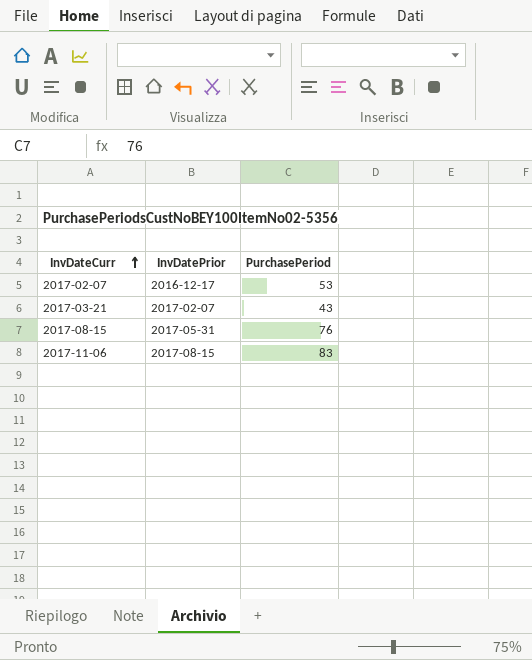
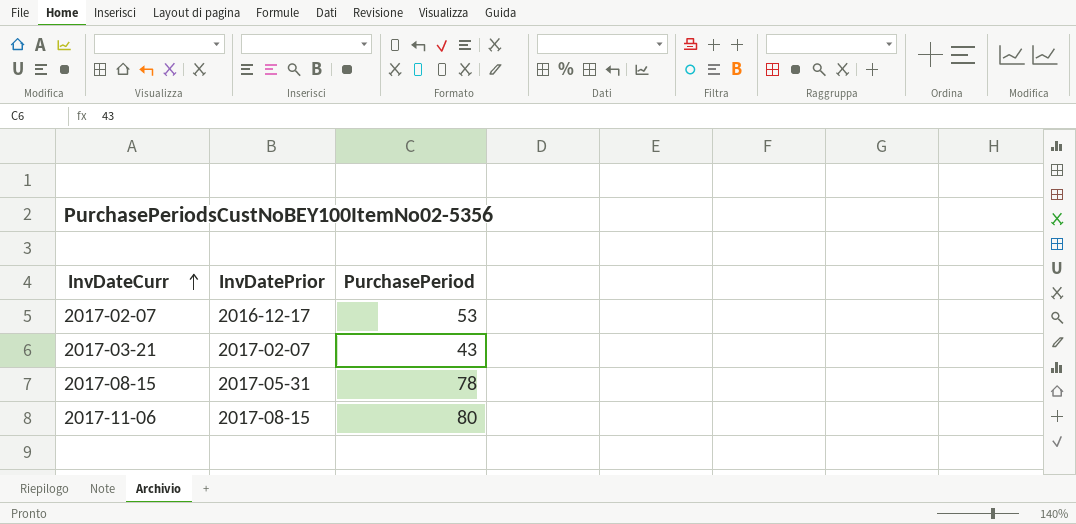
2017-08-15 | PurchasePeriod: 76 -> 78
2017-11-06 | PurchasePeriod: 83 -> 80

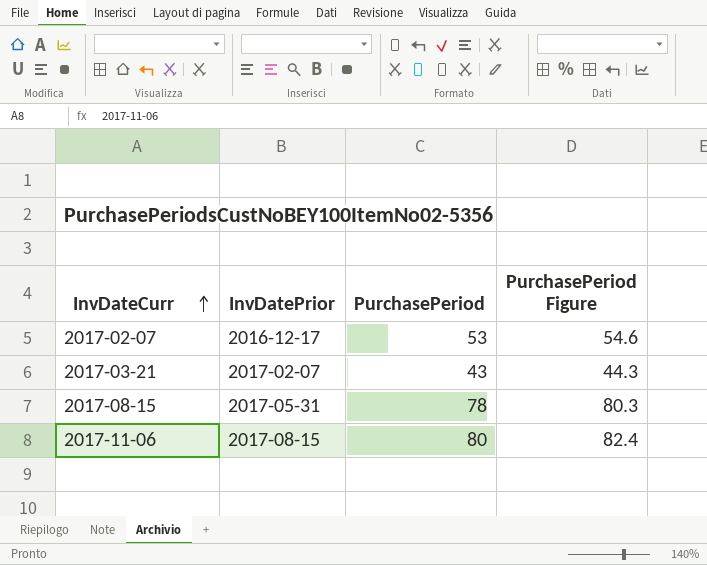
column PurchasePeriod Figure | formula: none -> [PurchasePeriod] * 1.03

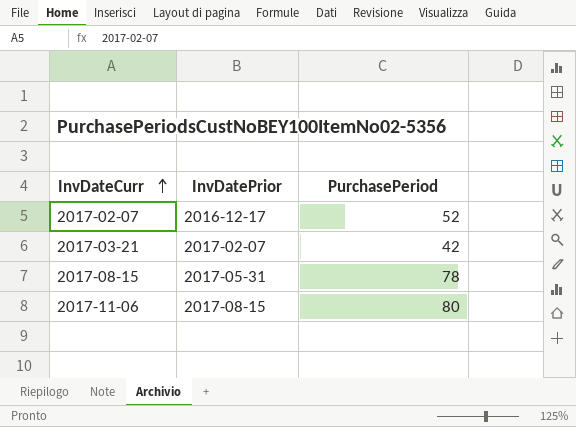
column PurchasePeriod Figure | formula: [PurchasePeriod] * 1.03 -> none
2017-02-07 | PurchasePeriod: 53 -> 52
2017-03-21 | PurchasePeriod: 43 -> 42

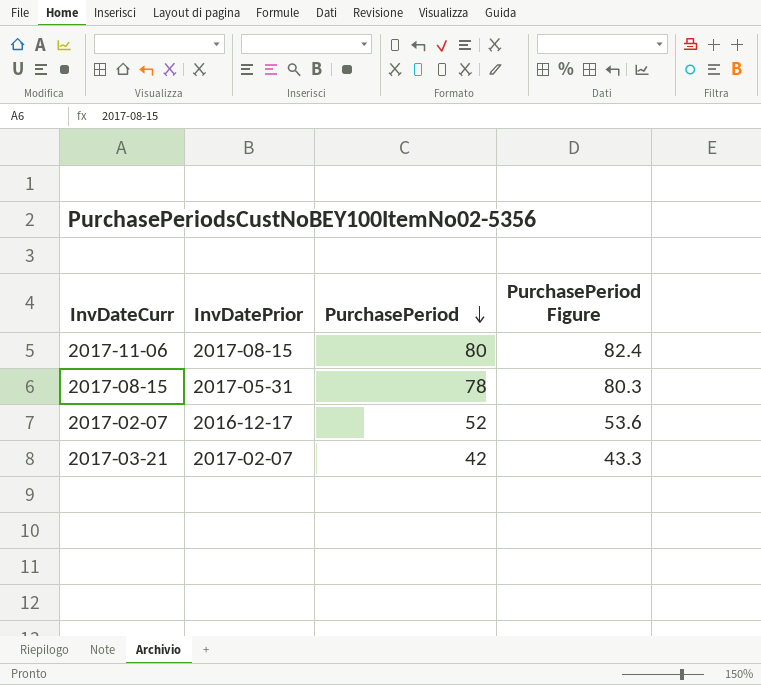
row order: InvDateCurr ascending -> PurchasePeriod descending
column PurchasePeriod Figure | formula: none -> [PurchasePeriod] * 1.03

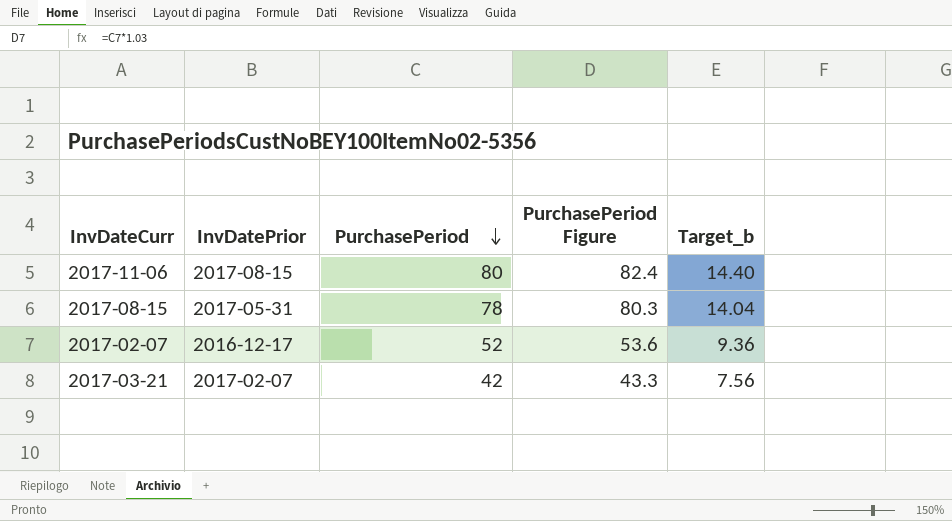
column Target_b | formula: none -> [PurchasePeriod] * 0.18

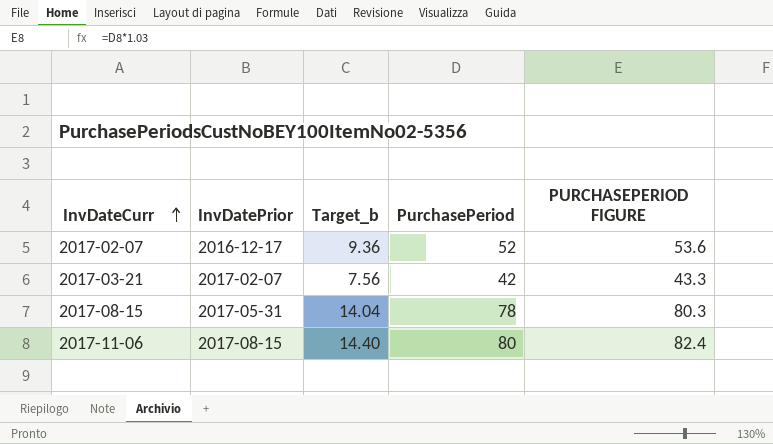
row order: PurchasePeriod descending -> InvDateCurr ascending
column Target_b | position: 5 -> 3
column name: PurchasePeriod Figure -> PURCHASEPERIOD FIGURE

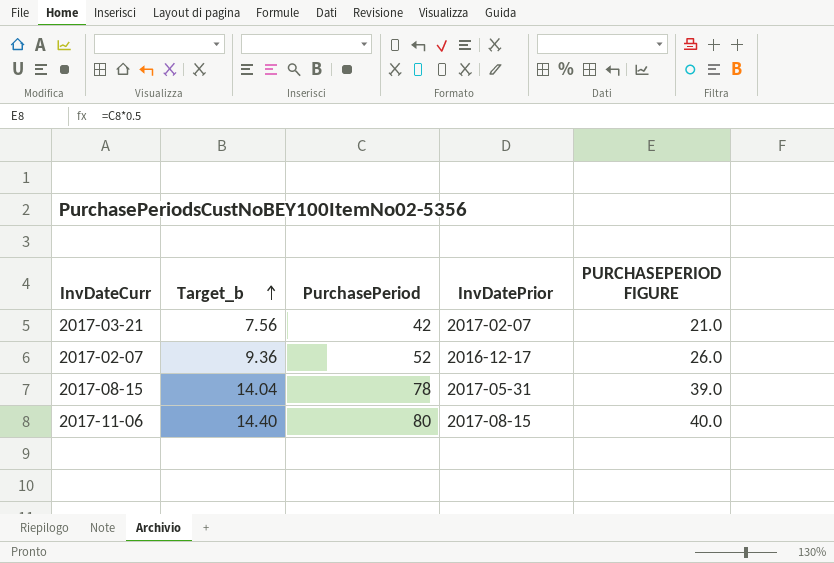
row order: InvDateCurr ascending -> Target_b ascending
column InvDatePrior | position: 2 -> 4
column PURCHASEPERIOD FIGURE | formula: [PurchasePeriod] * 1.03 -> [PurchasePeriod] * 0.5

